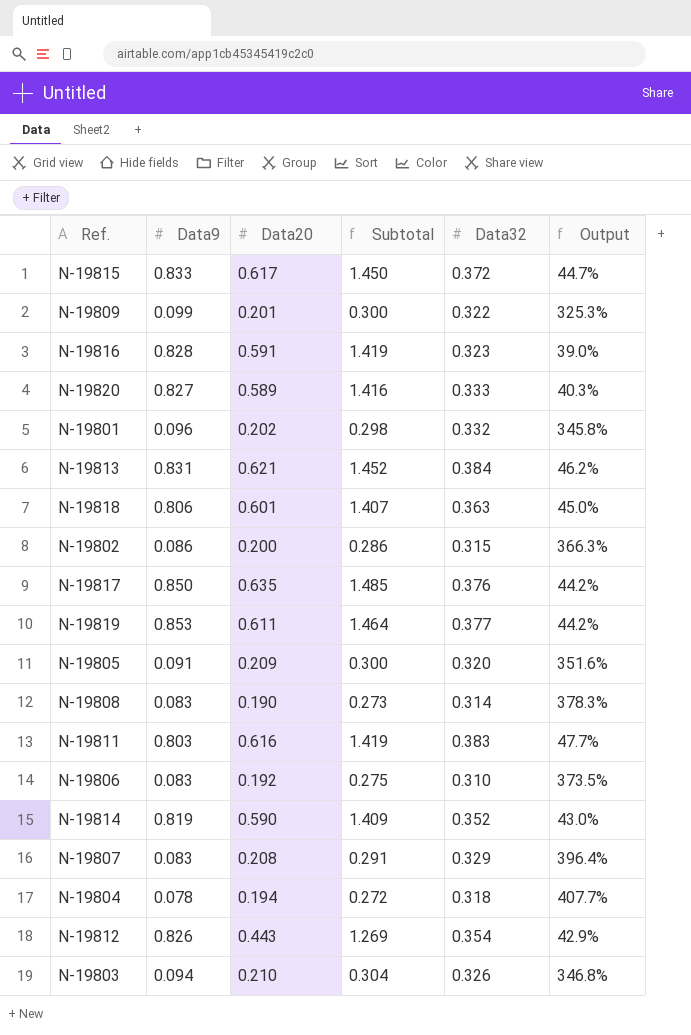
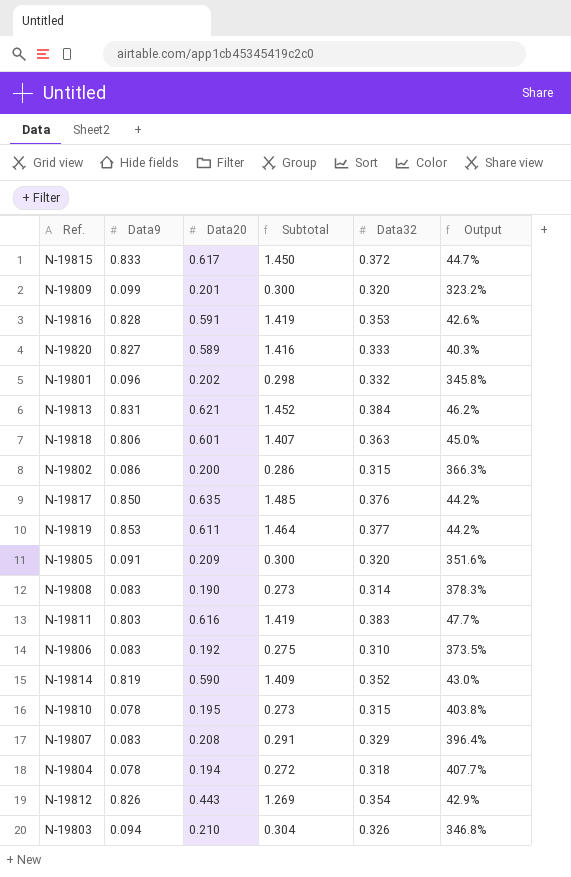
N-19809 | Data32: 0.322 -> 0.320
N-19809 | Output: 325.3% -> 323.2%
N-19816 | Data32: 0.323 -> 0.353
N-19816 | Output: 39.0% -> 42.6%
row N-19810: none -> 0.078 | 0.195 | 0.273 | 0.315 | 403.8%

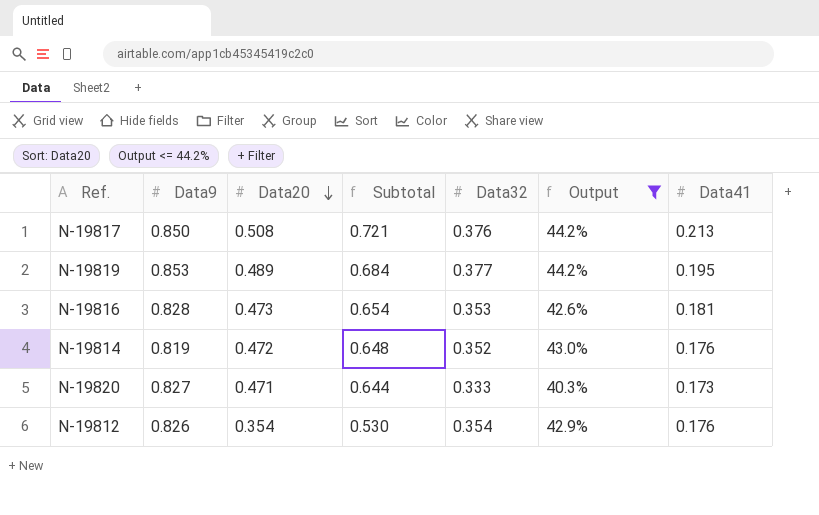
filter: none -> Output <= 44.2%
row order: none -> Data20 descending
column Subtotal | formula: [Data9] + [Data20] -> [Data20] + [Data41]
column Data41 | position: none -> 7
N-19817 | Data20: 0.635 -> 0.508
N-19819 | Data20: 0.611 -> 0.489
N-19816 | Data20: 0.591 -> 0.473
N-19814 | Data20: 0.590 -> 0.472
N-19820 | Data20: 0.589 -> 0.471
N-19812 | Data20: 0.443 -> 0.354

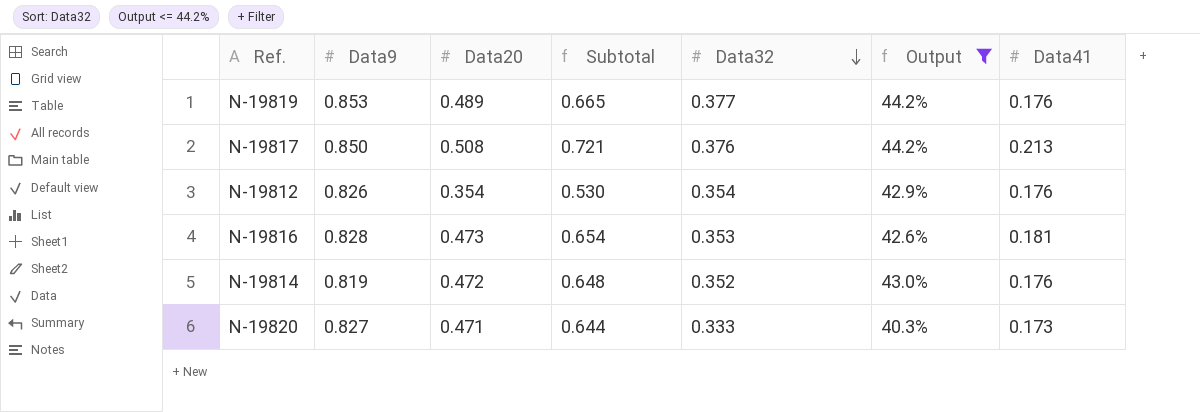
row order: Data20 descending -> Data32 descending
N-19819 | Subtotal: 0.684 -> 0.665
N-19819 | Data41: 0.195 -> 0.176

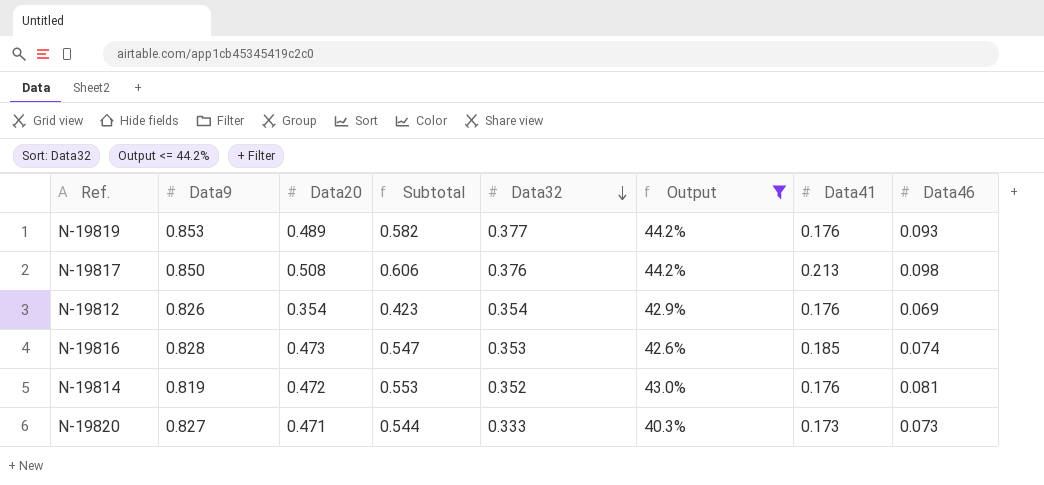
column Subtotal | formula: [Data20] + [Data41] -> [Data20] + [Data46]
column Data46 | position: none -> 8
N-19816 | Data41: 0.181 -> 0.185

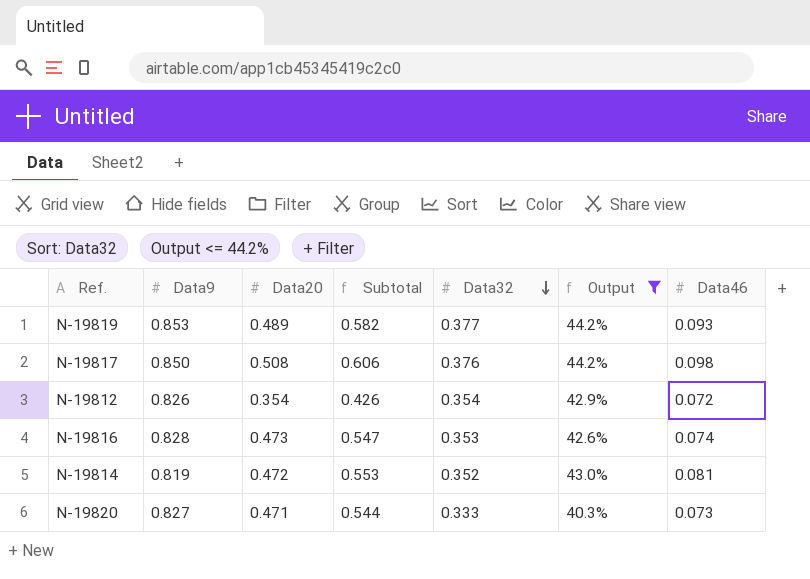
column Data41 | position: 7 -> none
N-19812 | Subtotal: 0.423 -> 0.426
N-19812 | Data46: 0.069 -> 0.072

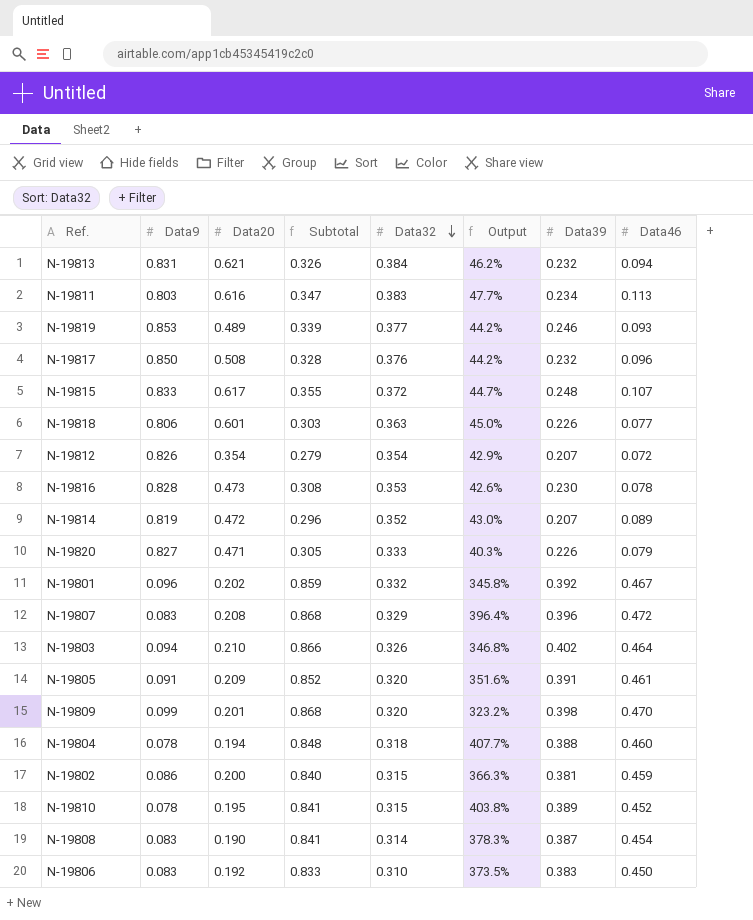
filter: Output <= 44.2% -> none
column Subtotal | formula: [Data20] + [Data46] -> [Data39] + [Data46]
column Data39 | position: none -> 7
N-19817 | Data46: 0.098 -> 0.096
N-19816 | Data46: 0.074 -> 0.078
N-19814 | Data46: 0.081 -> 0.089
N-19820 | Data46: 0.073 -> 0.079

